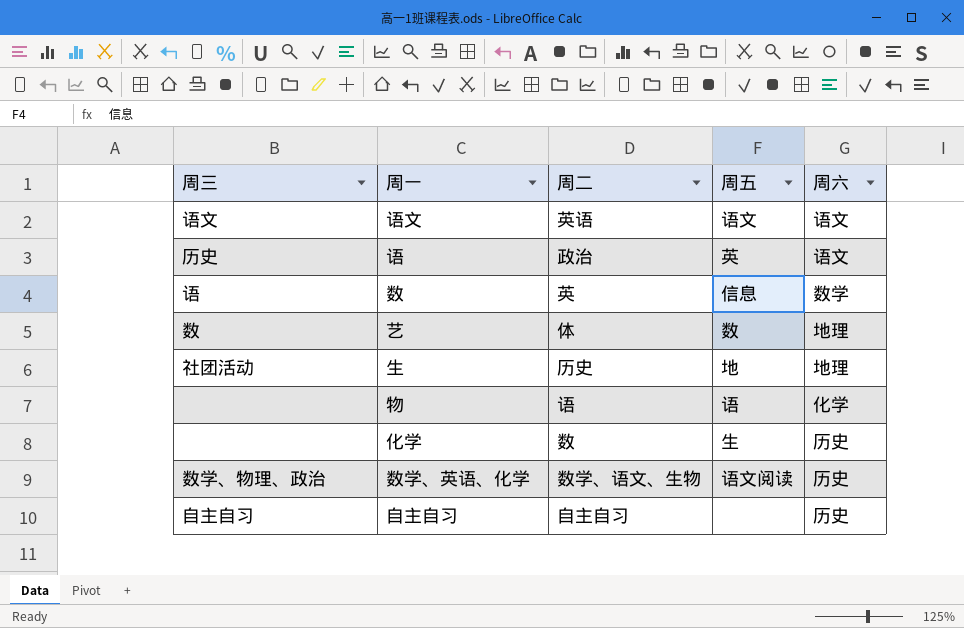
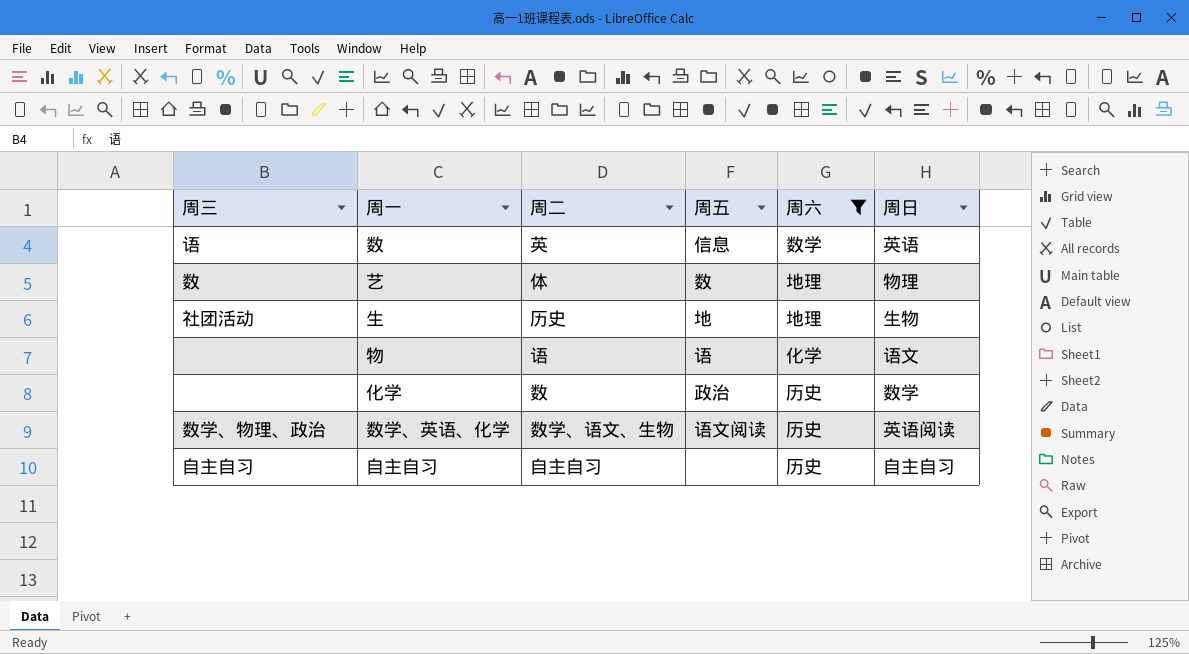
filter: none -> 周六 != 语文
column 周日 | position: none -> 6
化学 | 周五: 生 -> 政治

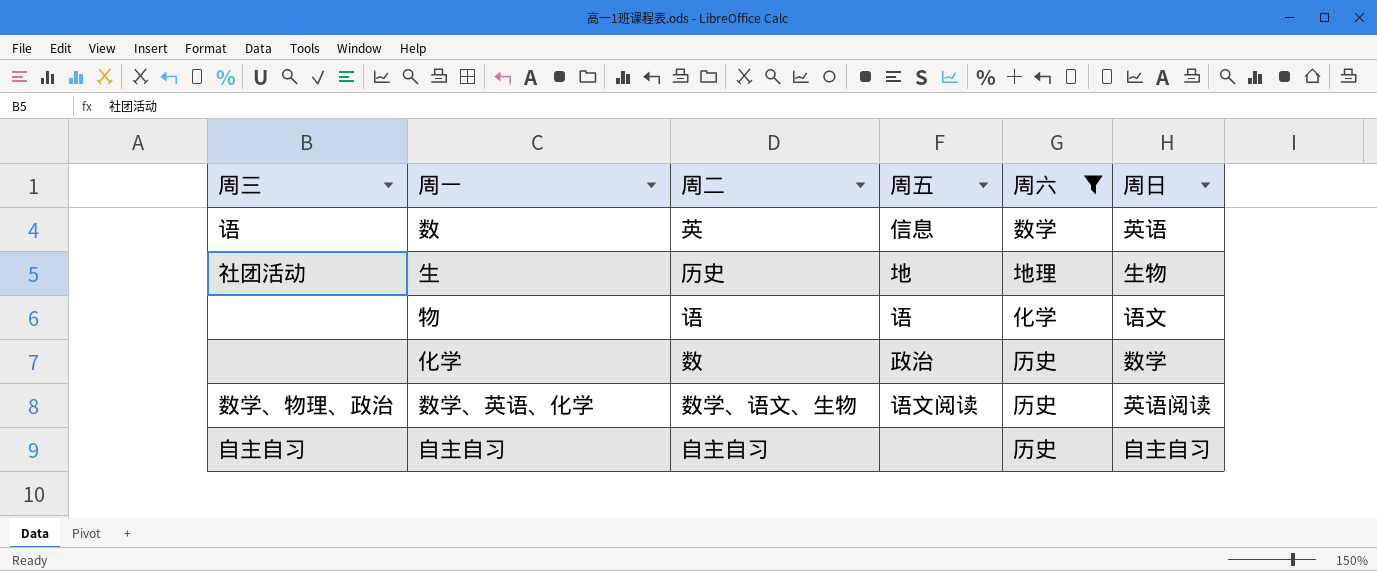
row 艺: 数 | 体 | 数 | 地理 | 物理 -> none

